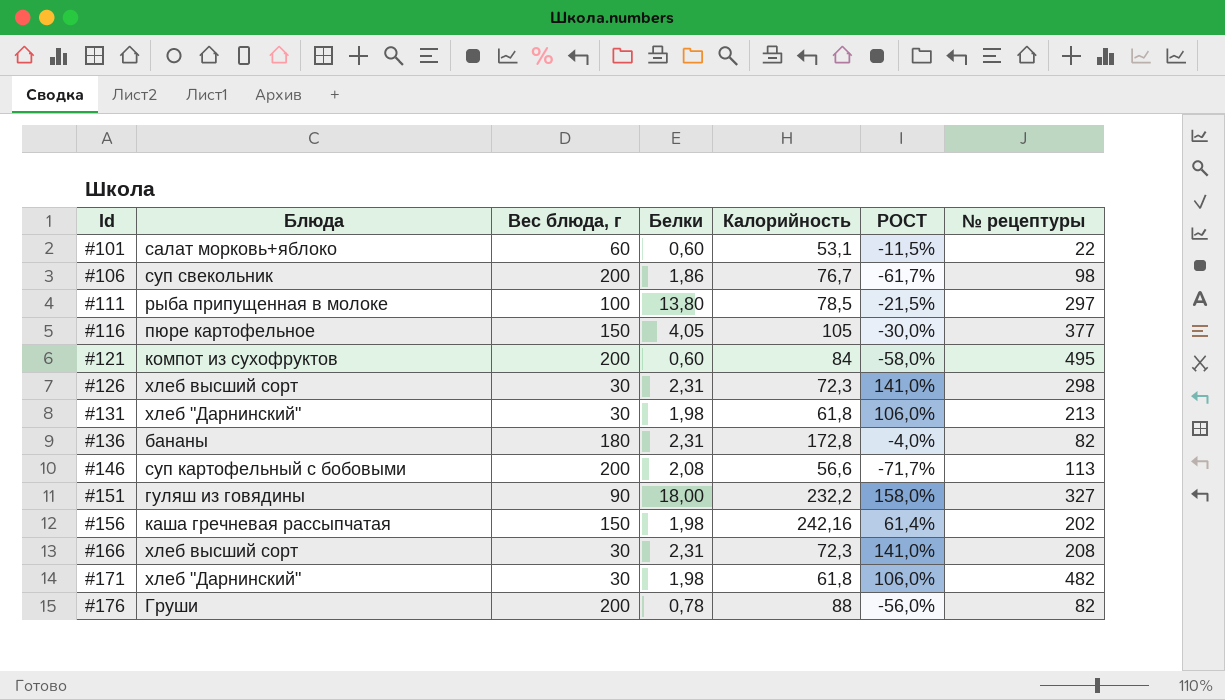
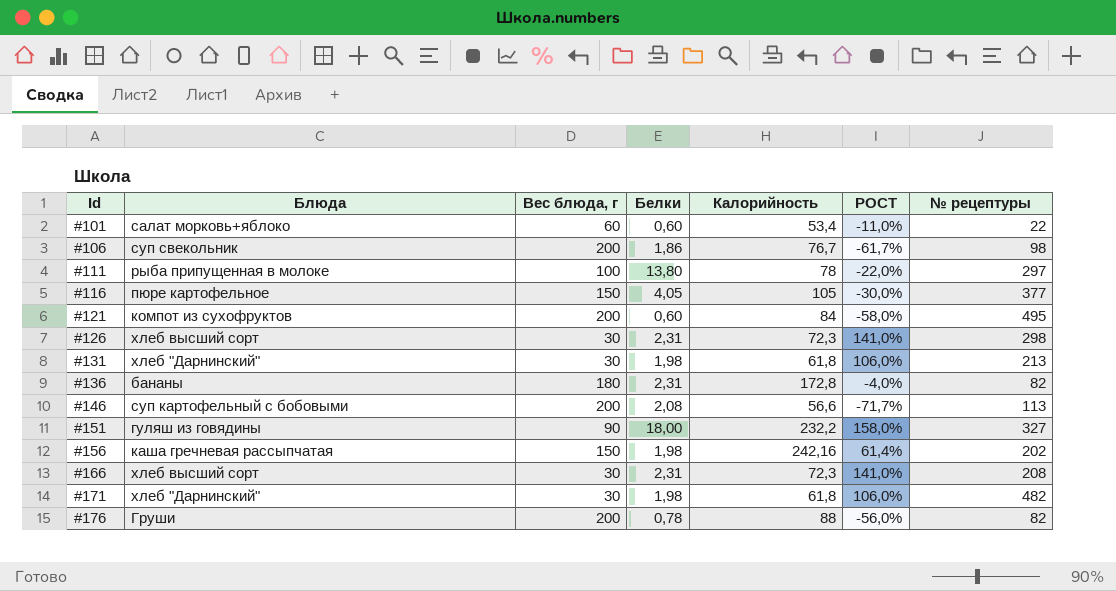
#101 | Калорийность: 53,1 -> 53,4
#101 | РОСТ: -11,5% -> -11,0%
#111 | Калорийность: 78,5 -> 78
#111 | РОСТ: -21,5% -> -22,0%

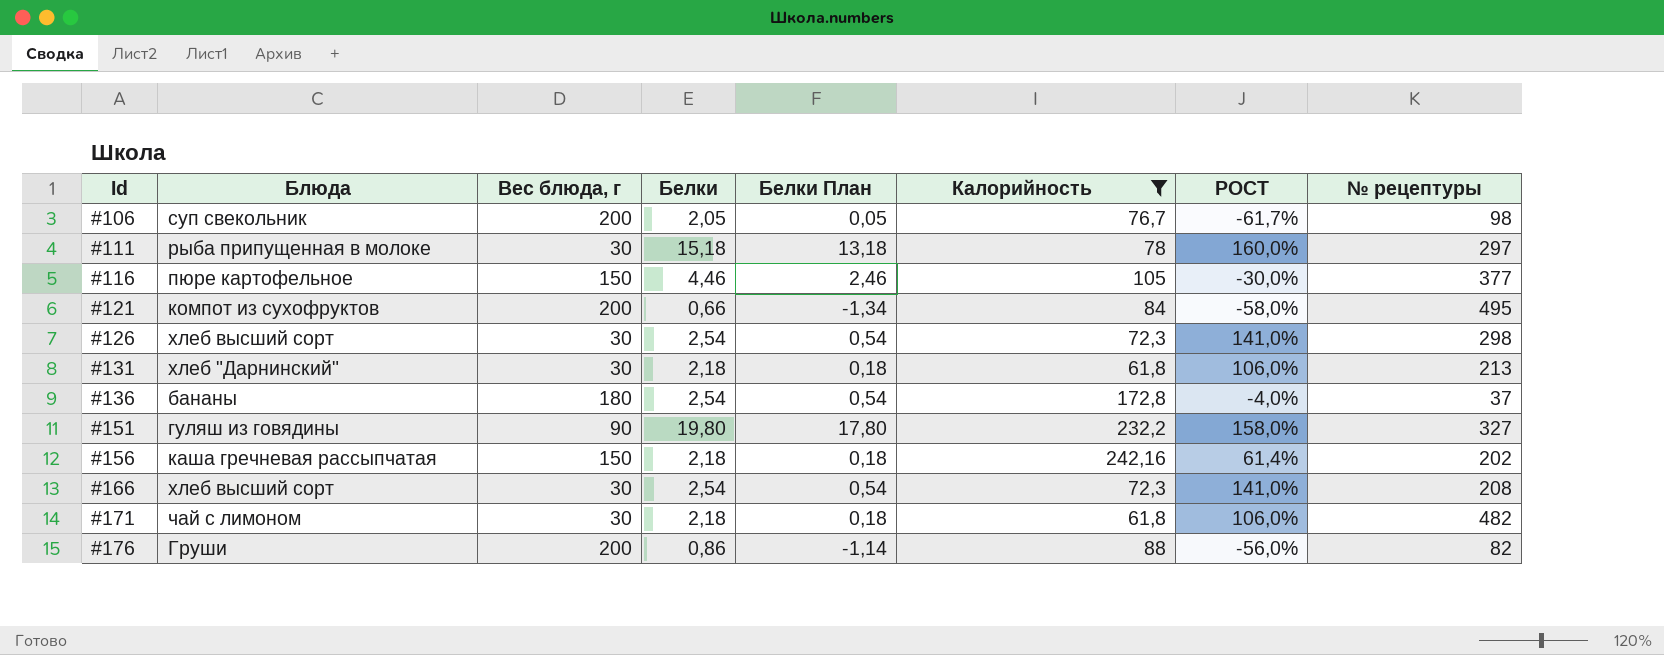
filter: none -> Калорийность >= 61,8
column Белки План | formula: none -> [Белки] - 2
#106 | Белки: 1,86 -> 2,05
#111 | Вес блюда, г: 100 -> 30
#111 | Белки: 13,80 -> 15,18
#111 | РОСТ: -22,0% -> 160,0%
#116 | Белки: 4,05 -> 4,46
#121 | Белки: 0,60 -> 0,66
#126 | Белки: 2,31 -> 2,54
#131 | Белки: 1,98 -> 2,18
#136 | Белки: 2,31 -> 2,54
#136 | № рецептуры: 82 -> 37
#151 | Белки: 18,00 -> 19,80
#156 | Белки: 1,98 -> 2,18
#166 | Белки: 2,31 -> 2,54
#171 | Блюда: хлеб "Дарнинский" -> чай с лимоном
#171 | Белки: 1,98 -> 2,18
#176 | Белки: 0,78 -> 0,86

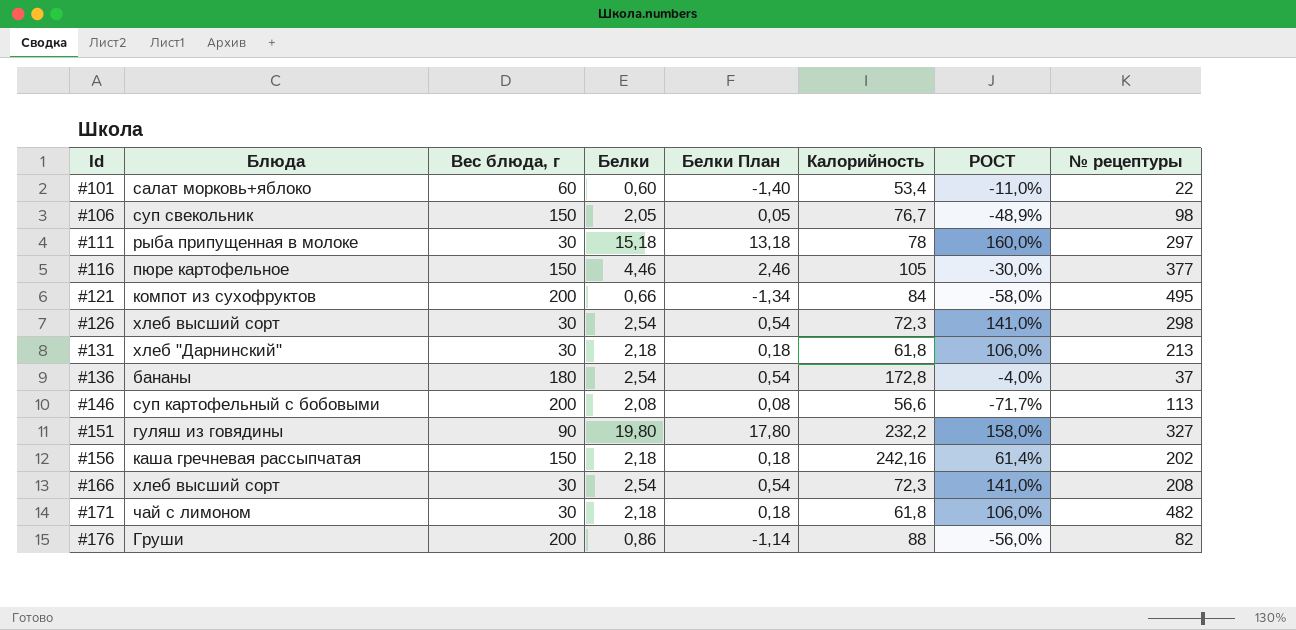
filter: Калорийность >= 61,8 -> none
#106 | Вес блюда, г: 200 -> 150
#106 | РОСТ: -61,7% -> -48,9%

